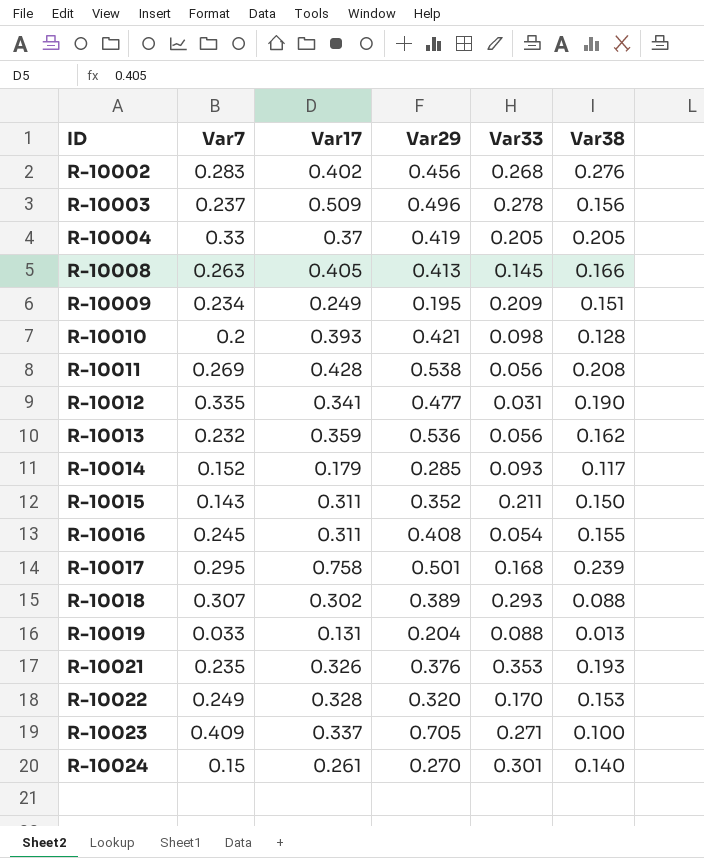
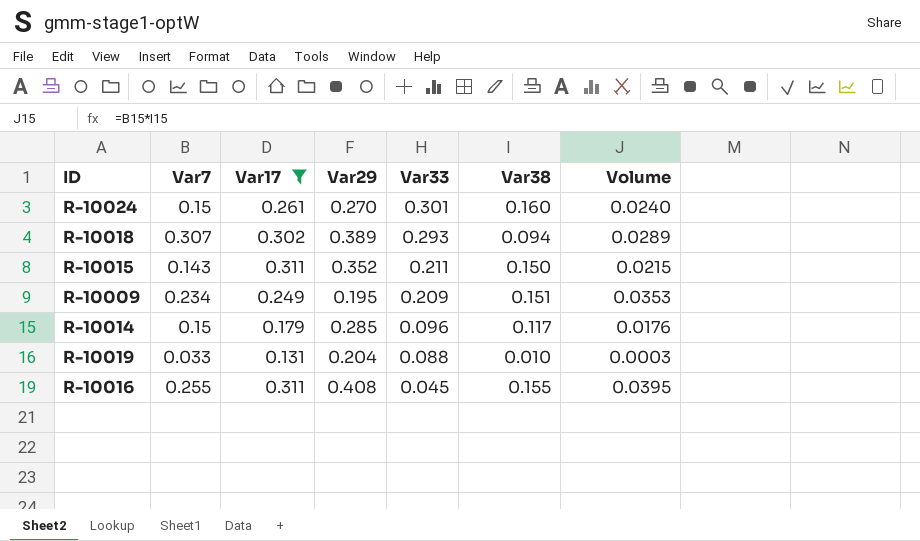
filter: none -> Var17 <= 0.311
row order: ID ascending -> Var33 descending
column Volume | formula: none -> [Var7] * [Var38]
R-10024 | Var38: 0.140 -> 0.160
R-10018 | Var38: 0.088 -> 0.094
R-10014 | Var7: 0.152 -> 0.15
R-10014 | Var33: 0.093 -> 0.096
R-10019 | Var38: 0.013 -> 0.010
R-10016 | Var7: 0.245 -> 0.255
R-10016 | Var33: 0.054 -> 0.045

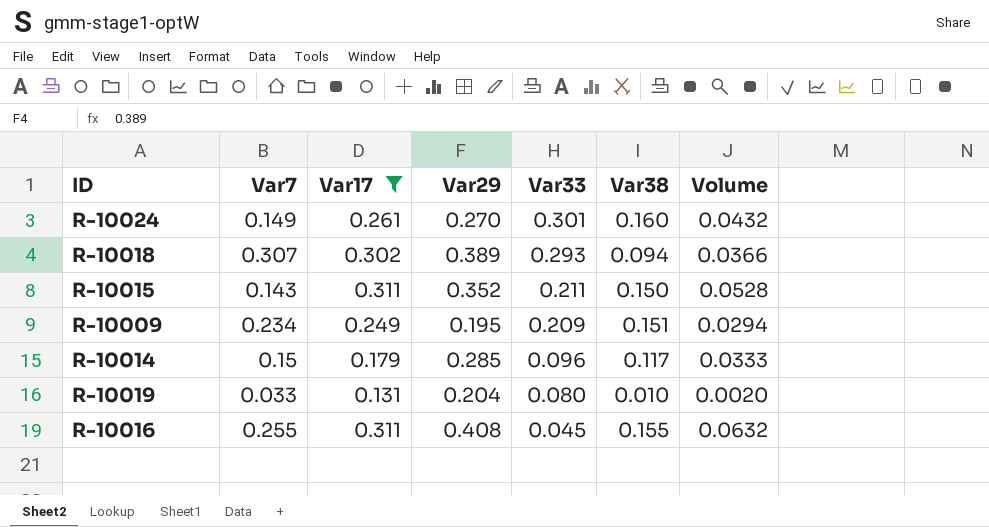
column Volume | formula: [Var7] * [Var38] -> [Var29] * [Var38]
R-10024 | Var7: 0.15 -> 0.149
R-10019 | Var33: 0.088 -> 0.080

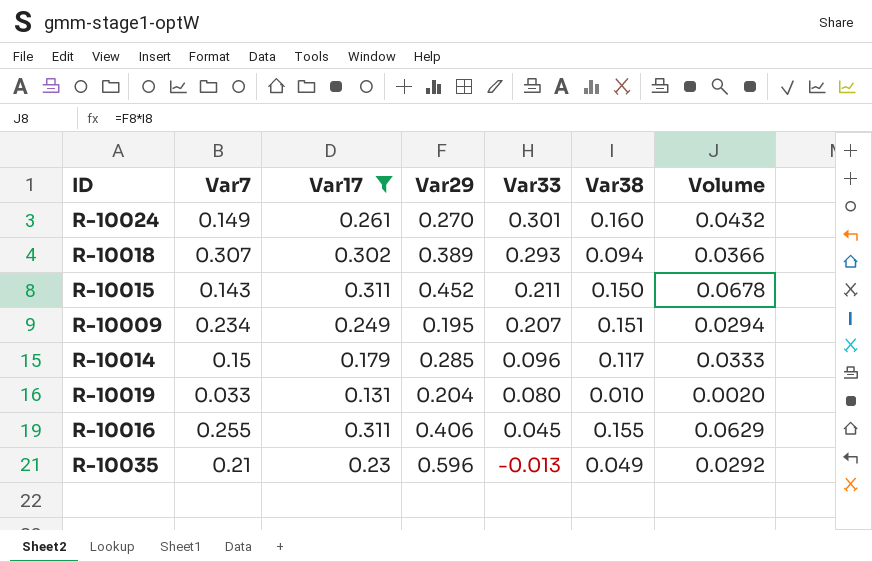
R-10015 | Var29: 0.352 -> 0.452
R-10015 | Volume: 0.0528 -> 0.0678
R-10009 | Var33: 0.209 -> 0.207
R-10016 | Var29: 0.408 -> 0.406
R-10016 | Volume: 0.0632 -> 0.0629
row R-10035: none -> 0.21 | 0.23 | 0.596 | -0.013 | 0.049 | 0.0292

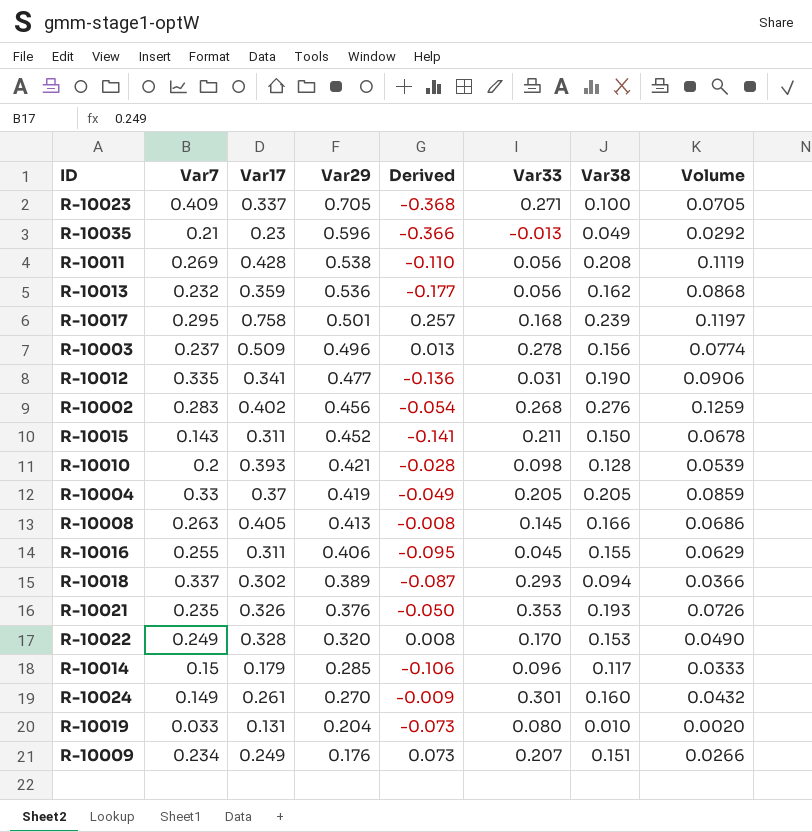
filter: Var17 <= 0.311 -> none
row order: Var33 descending -> Var29 descending
column Derived | formula: none -> [Var17] - [Var29]
R-10018 | Var7: 0.307 -> 0.337
R-10009 | Var29: 0.195 -> 0.176
R-10009 | Volume: 0.0294 -> 0.0266

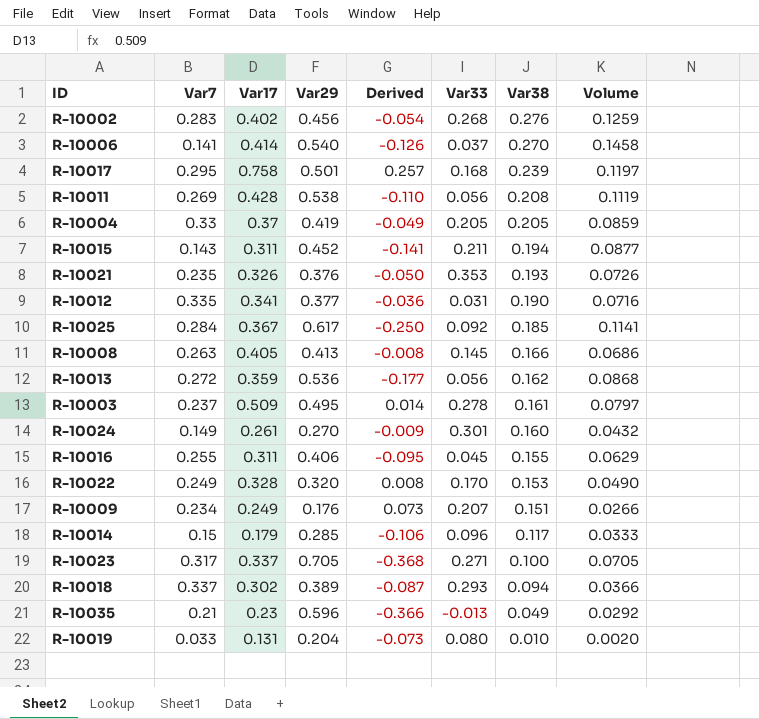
row order: Var29 descending -> Var38 descending
row R-10010: 0.2 | 0.393 | 0.421 | -0.028 | 0.098 | 0.128 | 0.0539 -> none
row R-10006: none -> 0.141 | 0.414 | 0.540 | -0.126 | 0.037 | 0.270 | 0.1458
R-10015 | Var38: 0.150 -> 0.194
R-10015 | Volume: 0.0678 -> 0.0877
R-10012 | Var29: 0.477 -> 0.377
R-10012 | Derived: -0.136 -> -0.036
R-10012 | Volume: 0.0906 -> 0.0716
row R-10025: none -> 0.284 | 0.367 | 0.617 | -0.250 | 0.092 | 0.185 | 0.1141
R-10013 | Var7: 0.232 -> 0.272
R-10003 | Var29: 0.496 -> 0.495
R-10003 | Derived: 0.013 -> 0.014
R-10003 | Var38: 0.156 -> 0.161
R-10003 | Volume: 0.0774 -> 0.0797
R-10023 | Var7: 0.409 -> 0.317

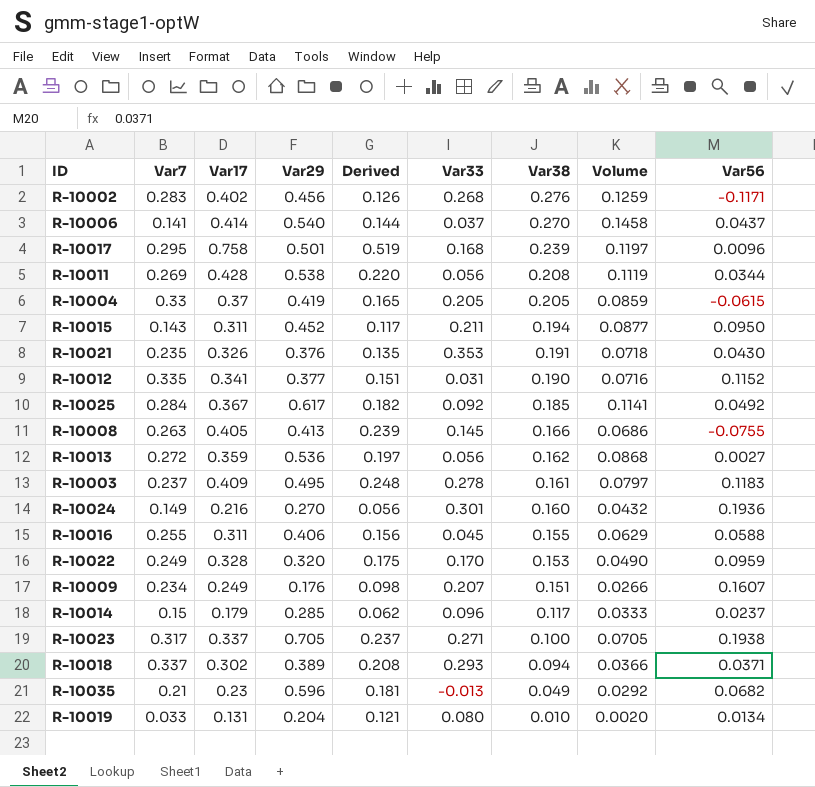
column Derived | formula: [Var17] - [Var29] -> [Var17] - [Var38]
column Var56 | position: none -> 9
R-10021 | Var38: 0.193 -> 0.191
R-10021 | Volume: 0.0726 -> 0.0718
R-10003 | Var17: 0.509 -> 0.409
R-10024 | Var17: 0.261 -> 0.216

